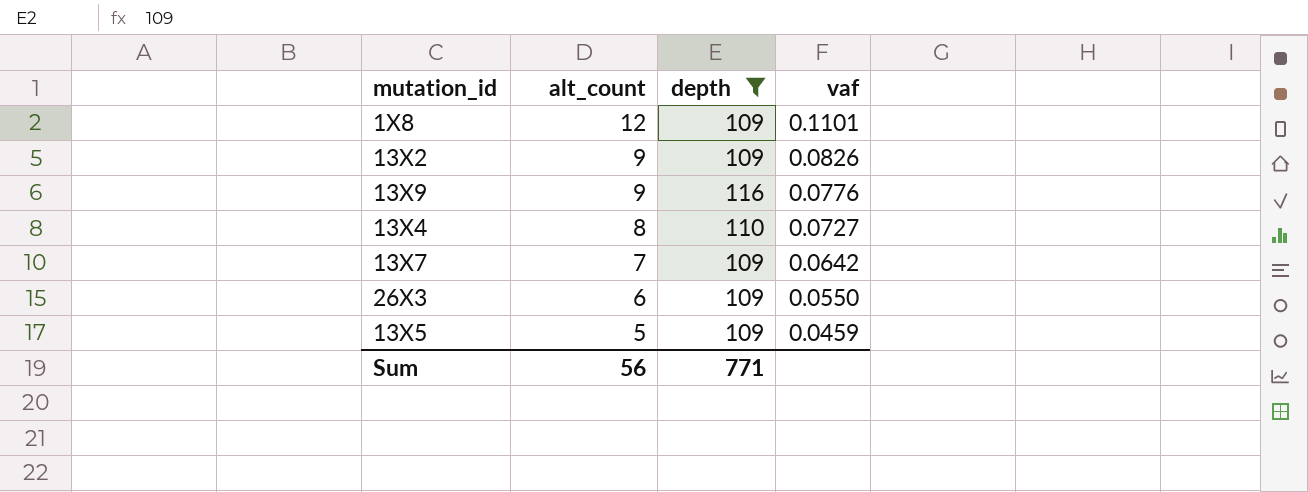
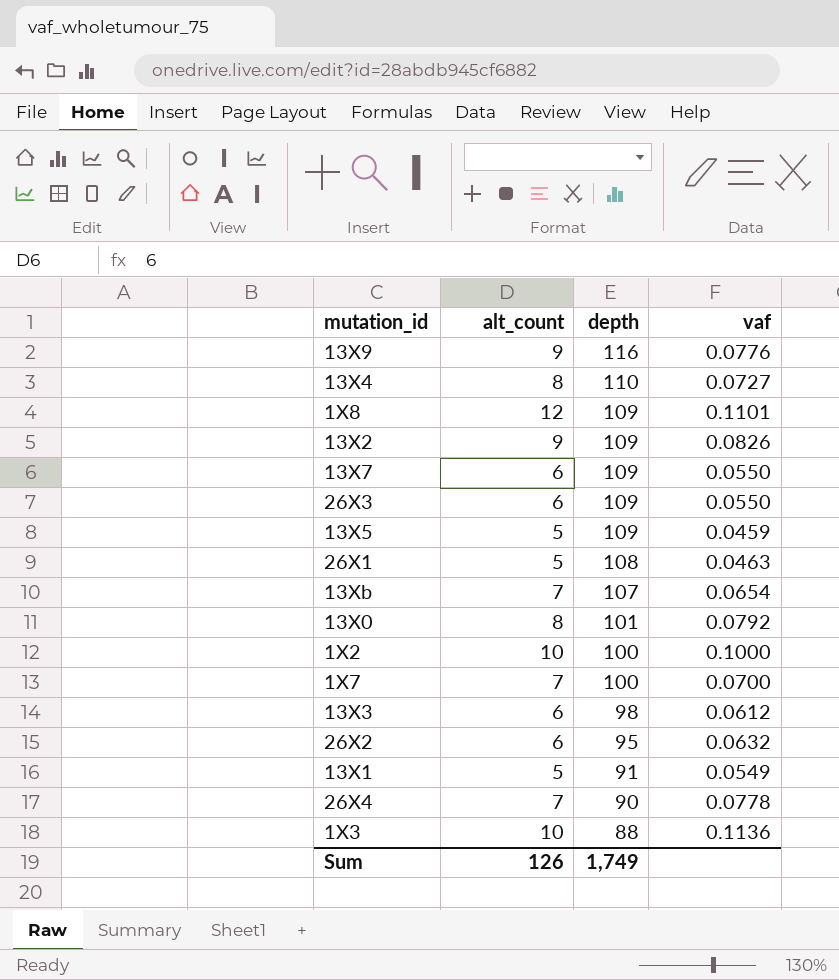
filter: depth >= 109 -> none
row order: alt_count descending -> depth descending
13X7 | alt_count: 7 -> 6
13X7 | vaf: 0.0642 -> 0.0550
Sum | alt_count: 56 -> 126
Sum | depth: 771 -> 1,749

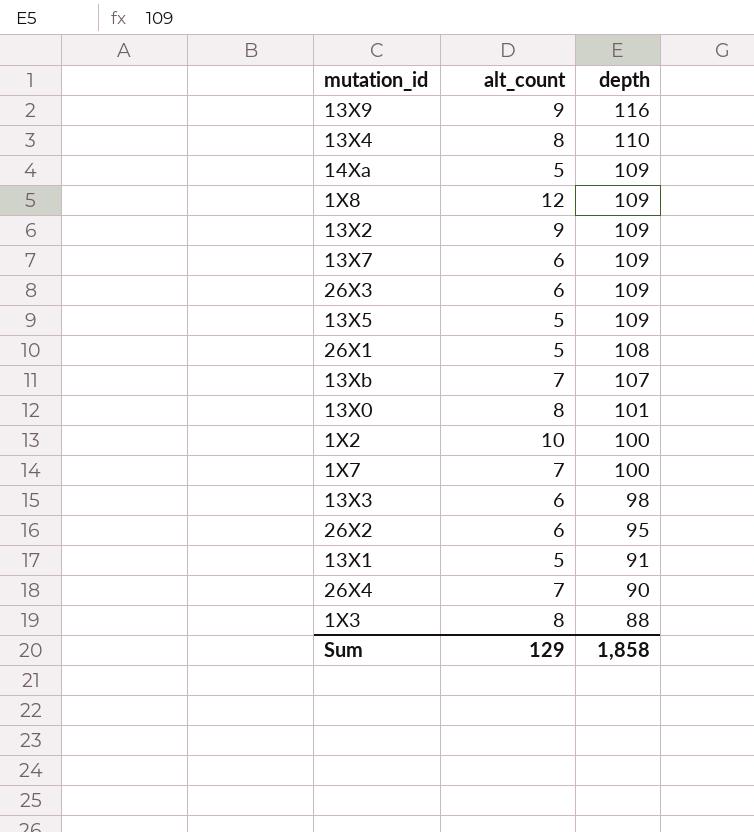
column vaf | formula: [alt_count] / [depth] -> none
row 14Xa: none -> 5 | 109
1X3 | alt_count: 10 -> 8
Sum | alt_count: 126 -> 129
Sum | depth: 1,749 -> 1,858

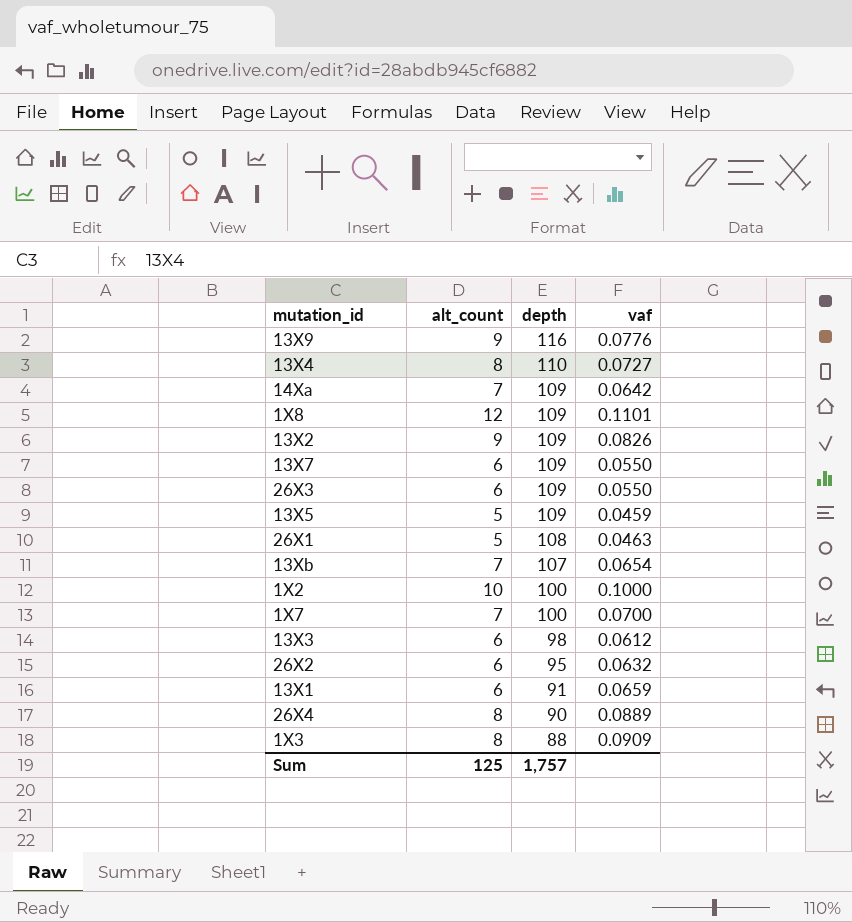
column vaf | formula: none -> [alt_count] / [depth]
row 13X0: 8 | 101 -> none
14Xa | alt_count: 5 -> 7
13X1 | alt_count: 5 -> 6
26X4 | alt_count: 7 -> 8
Sum | alt_count: 129 -> 125
Sum | depth: 1,858 -> 1,757

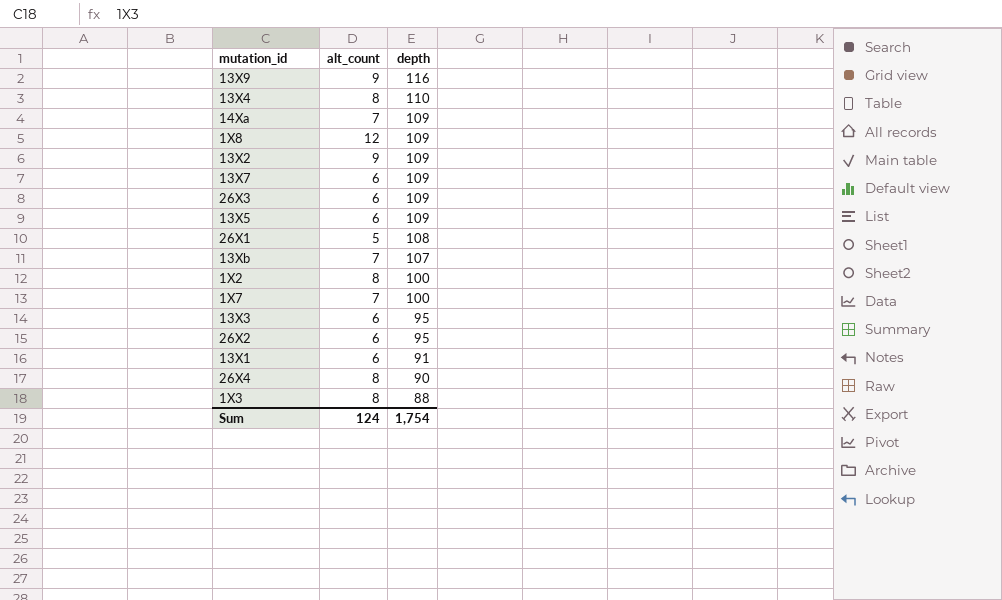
column vaf | formula: [alt_count] / [depth] -> none
13X5 | alt_count: 5 -> 6
1X2 | alt_count: 10 -> 8
13X3 | depth: 98 -> 95
Sum | alt_count: 125 -> 124
Sum | depth: 1,757 -> 1,754

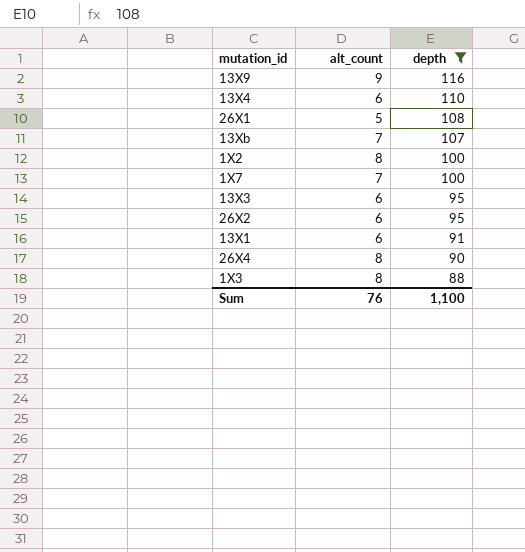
filter: none -> depth != 109
13X4 | alt_count: 8 -> 6
Sum | alt_count: 124 -> 76
Sum | depth: 1,754 -> 1,100

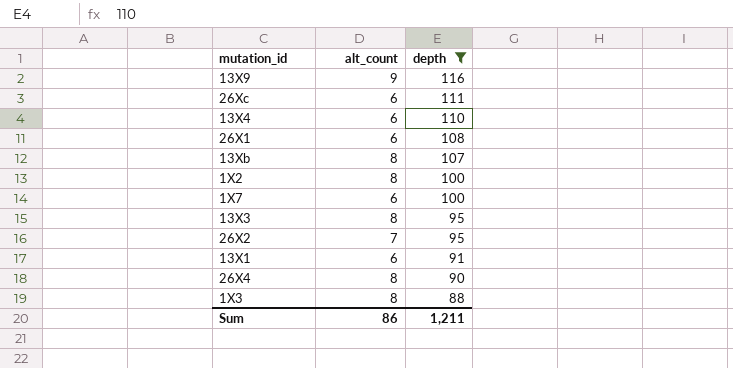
row 26Xc: none -> 6 | 111
26X1 | alt_count: 5 -> 6
13Xb | alt_count: 7 -> 8
1X7 | alt_count: 7 -> 6
13X3 | alt_count: 6 -> 8
26X2 | alt_count: 6 -> 7
Sum | alt_count: 76 -> 86
Sum | depth: 1,100 -> 1,211

